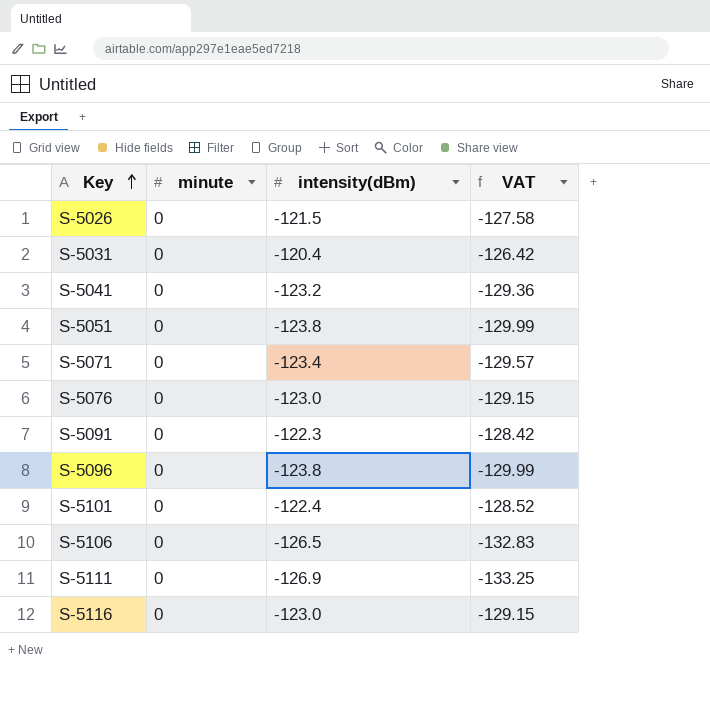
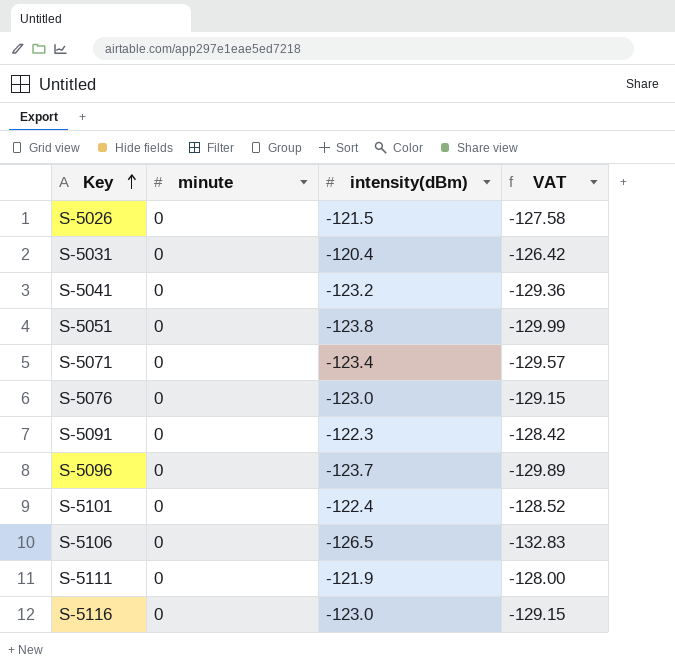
S-5096 | intensity(dBm): -123.8 -> -123.7
S-5096 | VAT: -129.99 -> -129.89
S-5111 | intensity(dBm): -126.9 -> -121.9
S-5111 | VAT: -133.25 -> -128.00

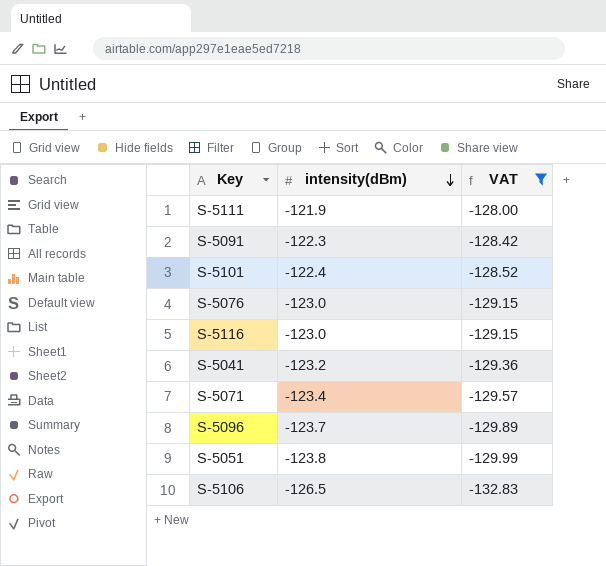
filter: none -> VAT <= -128.00
row order: Key ascending -> intensity(dBm) descending
column minute | position: 2 -> none

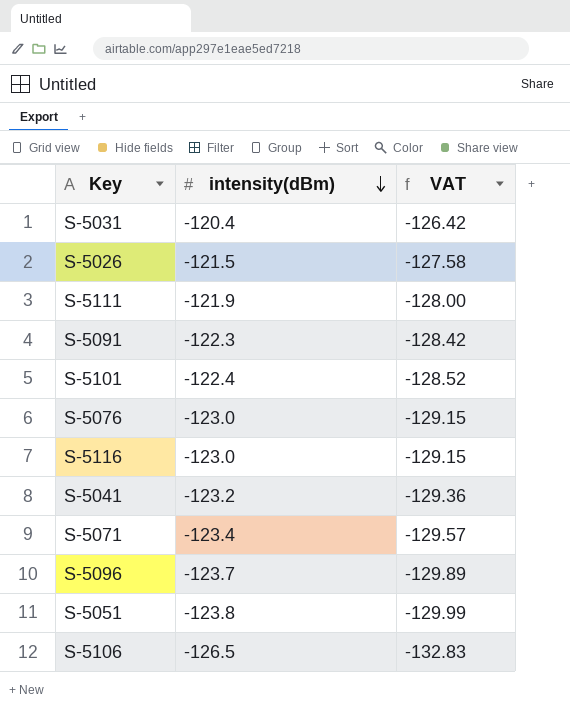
filter: VAT <= -128.00 -> none

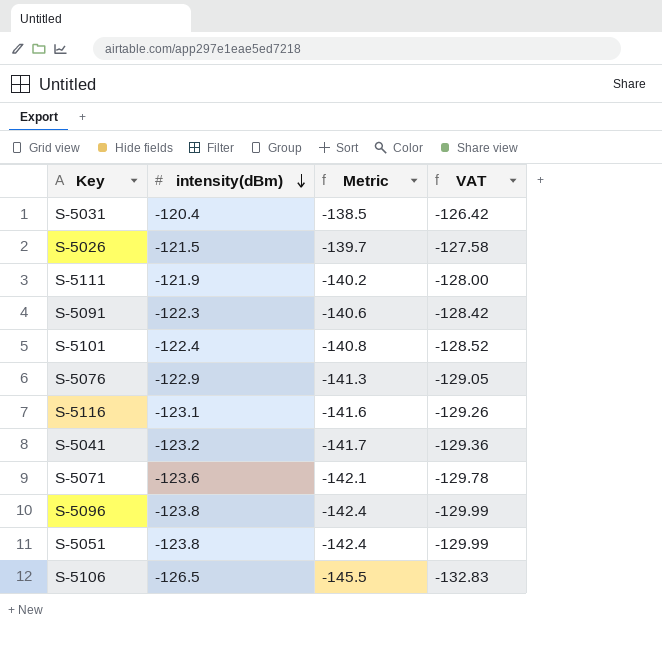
column Metric | formula: none -> [intensity(dBm)] * 1.15
S-5076 | intensity(dBm): -123.0 -> -122.9
S-5076 | VAT: -129.15 -> -129.05
S-5116 | intensity(dBm): -123.0 -> -123.1
S-5116 | VAT: -129.15 -> -129.26
S-5071 | intensity(dBm): -123.4 -> -123.6
S-5071 | VAT: -129.57 -> -129.78
S-5096 | intensity(dBm): -123.7 -> -123.8
S-5096 | VAT: -129.89 -> -129.99

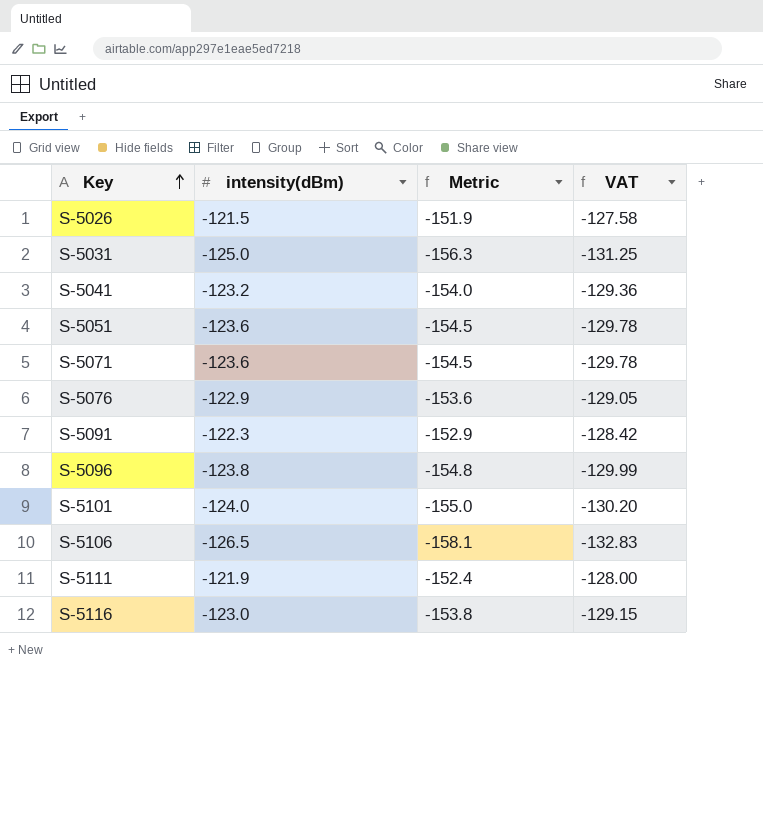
row order: intensity(dBm) descending -> Key ascending
column Metric | formula: [intensity(dBm)] * 1.15 -> [intensity(dBm)] * 1.25
S-5031 | intensity(dBm): -120.4 -> -125.0
S-5031 | VAT: -126.42 -> -131.25
S-5051 | intensity(dBm): -123.8 -> -123.6
S-5051 | VAT: -129.99 -> -129.78
S-5101 | intensity(dBm): -122.4 -> -124.0
S-5101 | VAT: -128.52 -> -130.20
S-5116 | intensity(dBm): -123.1 -> -123.0
S-5116 | VAT: -129.26 -> -129.15

